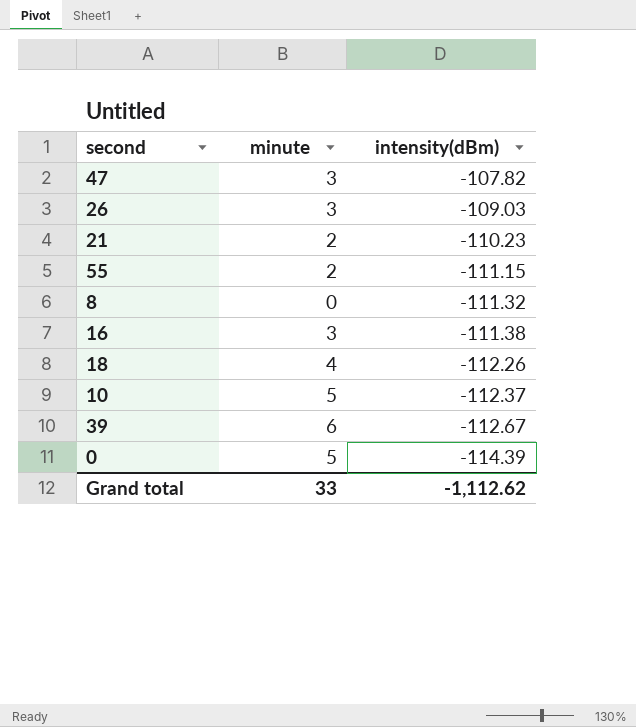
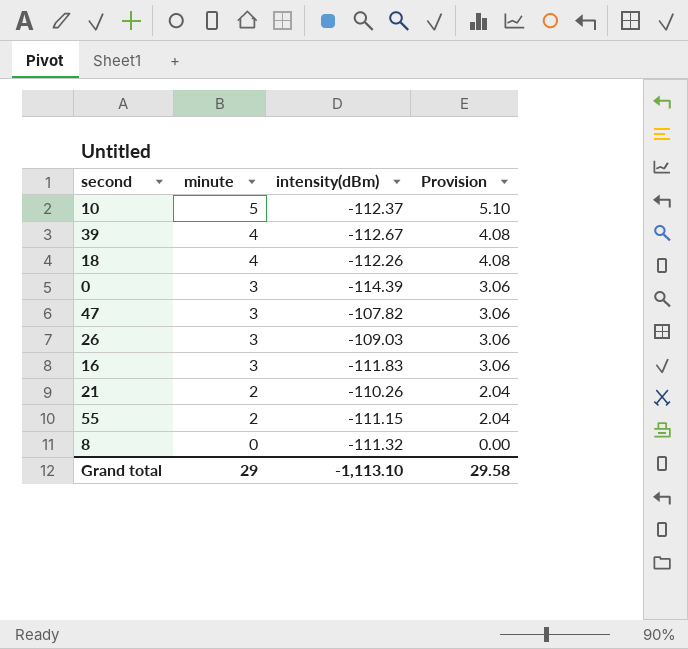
row order: intensity(dBm) descending -> minute descending
column Provision | formula: none -> [minute] * 1.02
39 | minute: 6 -> 4
0 | minute: 5 -> 3
16 | intensity(dBm): -111.38 -> -111.83
21 | intensity(dBm): -110.23 -> -110.26
Grand total | minute: 33 -> 29
Grand total | intensity(dBm): -1,112.62 -> -1,113.10

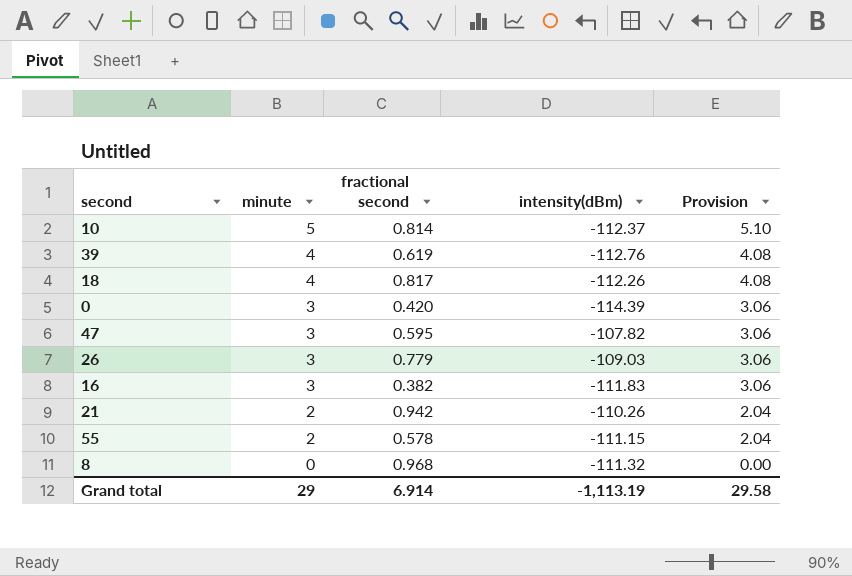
column fractional second | position: none -> 3
39 | intensity(dBm): -112.67 -> -112.76
Grand total | intensity(dBm): -1,113.10 -> -1,113.19

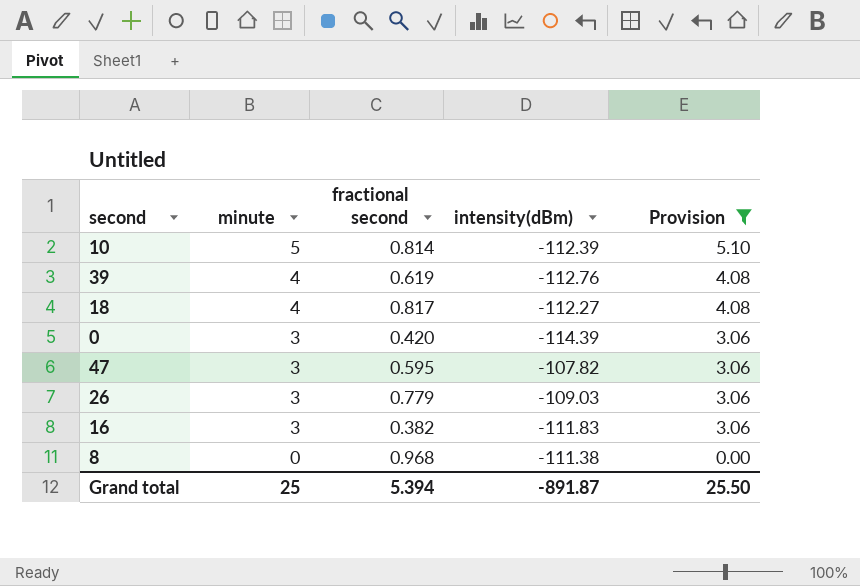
filter: none -> Provision != 2.04
10 | intensity(dBm): -112.37 -> -112.39
18 | intensity(dBm): -112.26 -> -112.27
8 | intensity(dBm): -111.32 -> -111.38
Grand total | minute: 29 -> 25
Grand total | fractional second: 6.914 -> 5.394
Grand total | intensity(dBm): -1,113.19 -> -891.87
Grand total | Provision: 29.58 -> 25.50

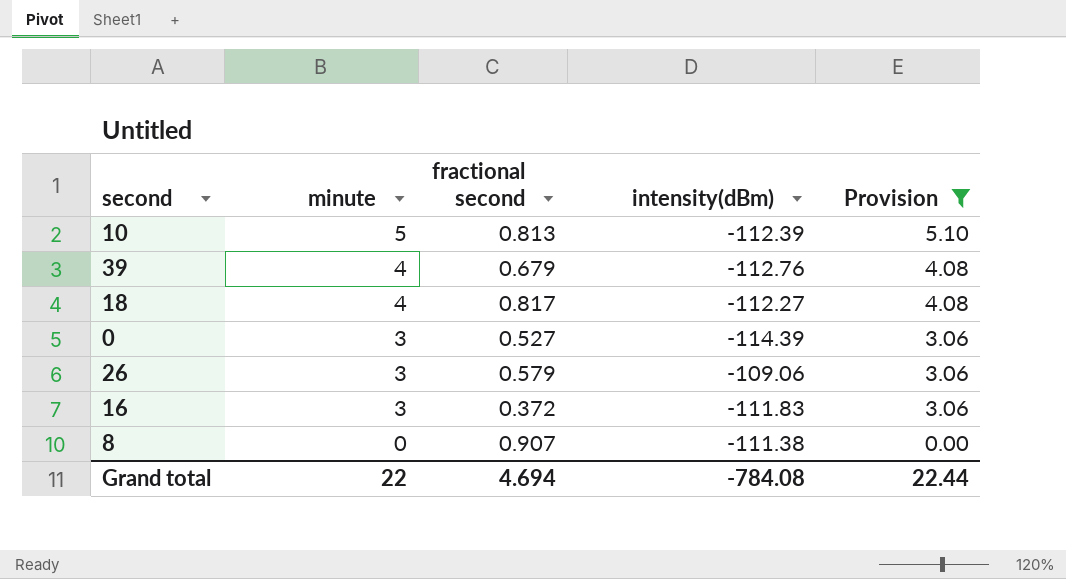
row 47: 3 | 0.595 | -107.82 | 3.06 -> none
10 | fractional second: 0.814 -> 0.813
39 | fractional second: 0.619 -> 0.679
0 | fractional second: 0.420 -> 0.527
26 | fractional second: 0.779 -> 0.579
26 | intensity(dBm): -109.03 -> -109.06
16 | fractional second: 0.382 -> 0.372
8 | fractional second: 0.968 -> 0.907
Grand total | minute: 25 -> 22
Grand total | fractional second: 5.394 -> 4.694
Grand total | intensity(dBm): -891.87 -> -784.08
Grand total | Provision: 25.50 -> 22.44

